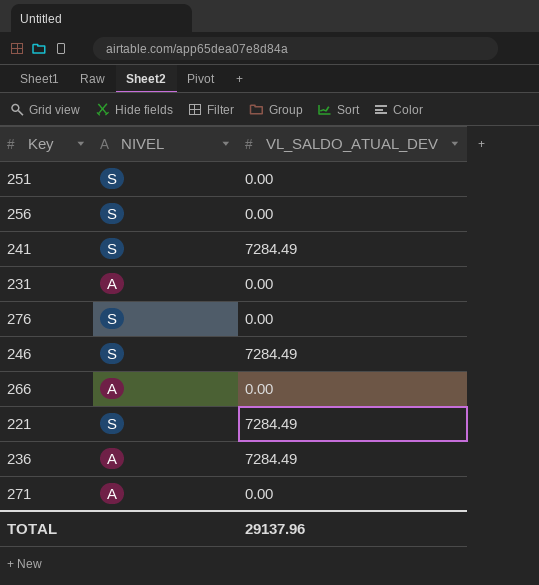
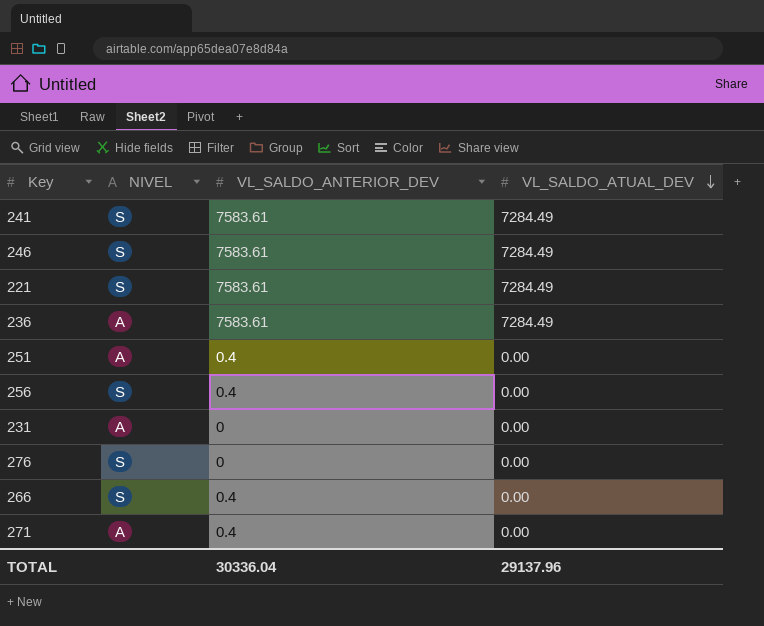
row order: none -> VL_SALDO_ATUAL_DEV descending
column VL_SALDO_ANTERIOR_DEV | position: none -> 3
251 | NIVEL: S -> A
266 | NIVEL: A -> S

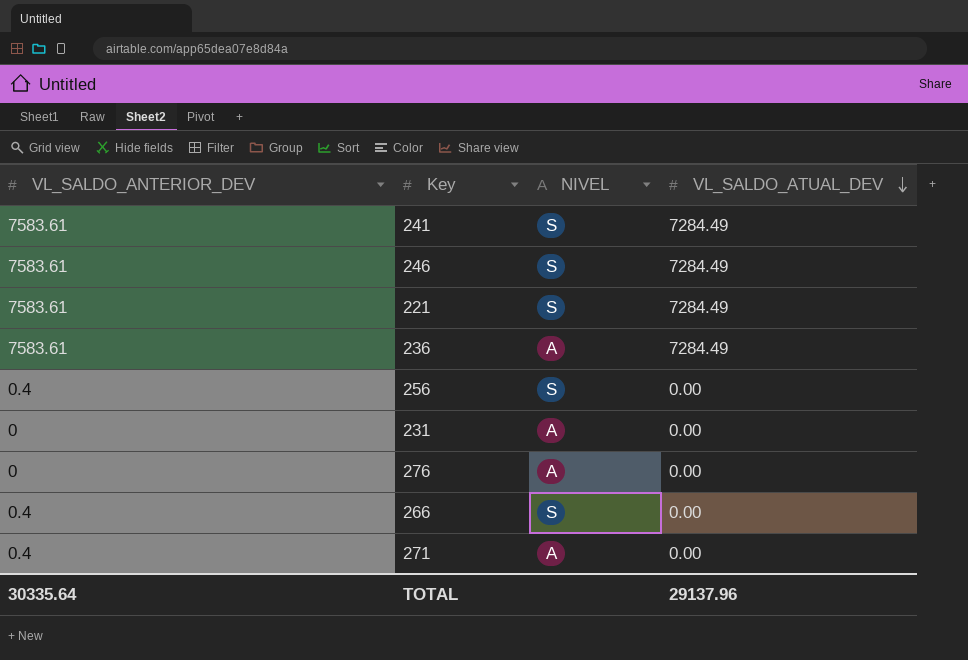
column VL_SALDO_ANTERIOR_DEV | position: 3 -> 1
row 251: A | 0.4 | 0.00 -> none
276 | NIVEL: S -> A
TOTAL | VL_SALDO_ANTERIOR_DEV: 30336.04 -> 30335.64

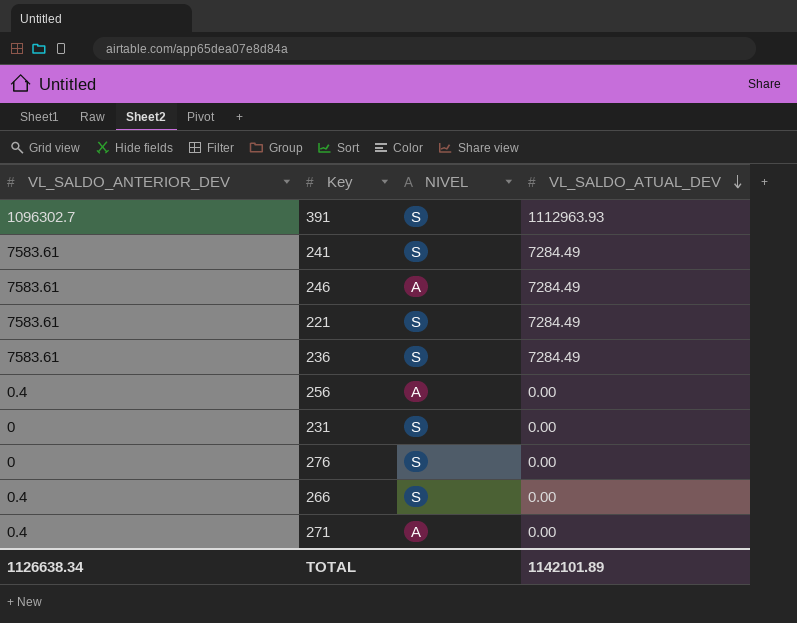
row 391: none -> 1096302.7 | S | 1112963.93
246 | NIVEL: S -> A
236 | NIVEL: A -> S
256 | NIVEL: S -> A
231 | NIVEL: A -> S
276 | NIVEL: A -> S
TOTAL | VL_SALDO_ANTERIOR_DEV: 30335.64 -> 1126638.34
TOTAL | VL_SALDO_ATUAL_DEV: 29137.96 -> 1142101.89

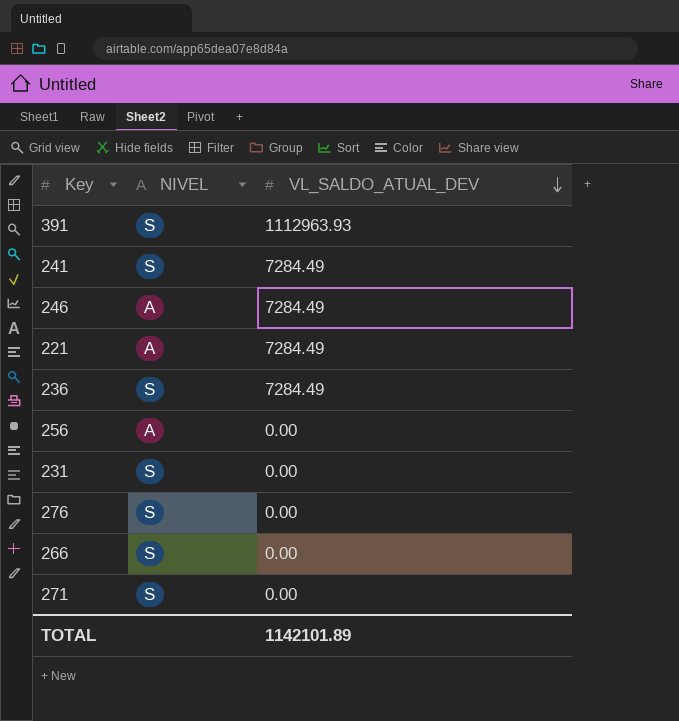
column VL_SALDO_ANTERIOR_DEV | position: 1 -> none
221 | NIVEL: S -> A
271 | NIVEL: A -> S

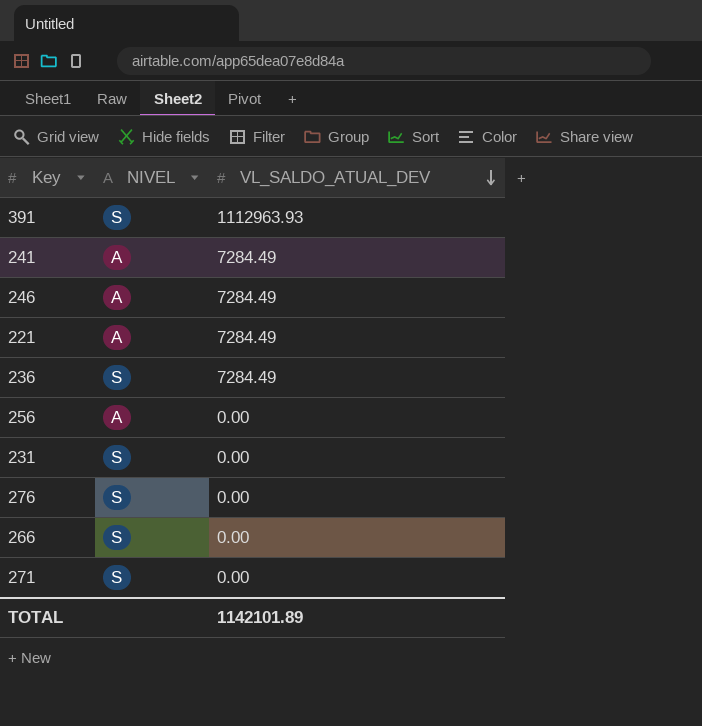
241 | NIVEL: S -> A

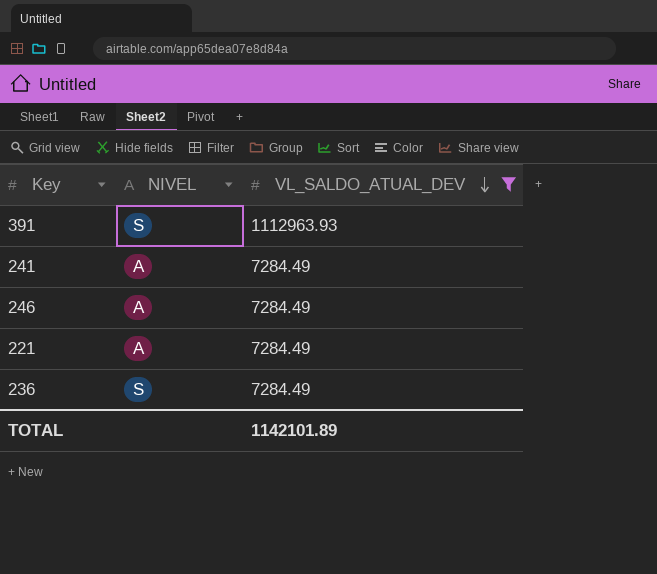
filter: none -> VL_SALDO_ATUAL_DEV != 0.00

